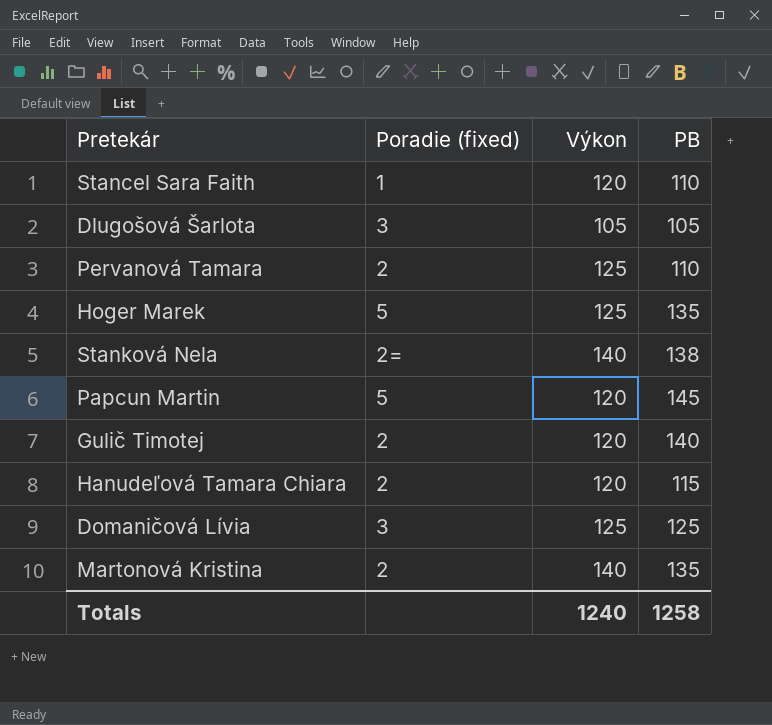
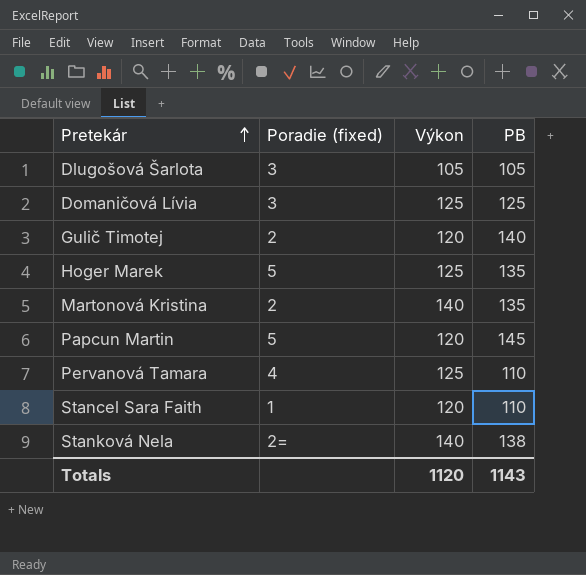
row order: none -> Pretekár ascending
row Hanudeľová Tamara Chiara: 2 | 120 | 115 -> none
Pervanová Tamara | Poradie (fixed): 2 -> 4
Totals | Výkon: 1240 -> 1120
Totals | PB: 1258 -> 1143

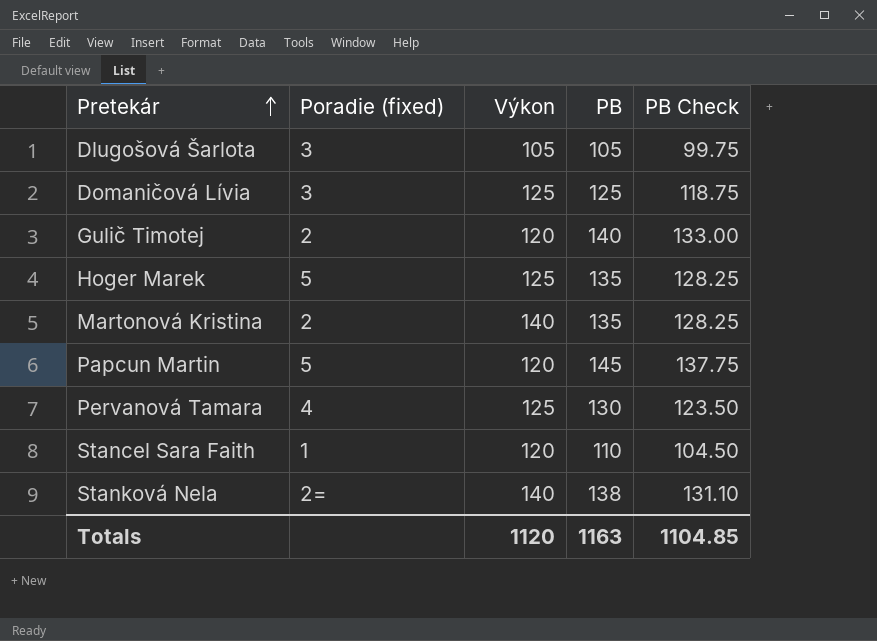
column PB Check | formula: none -> [PB] * 0.95
Pervanová Tamara | PB: 110 -> 130
Totals | PB: 1143 -> 1163

